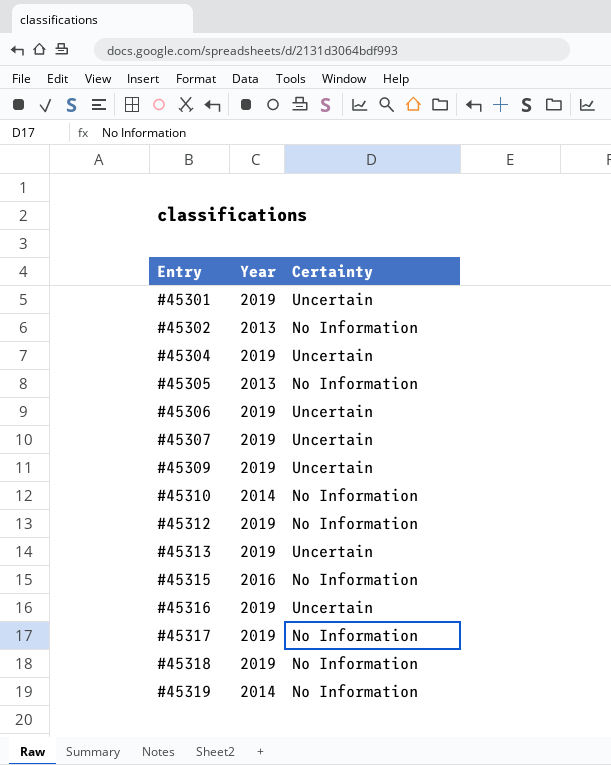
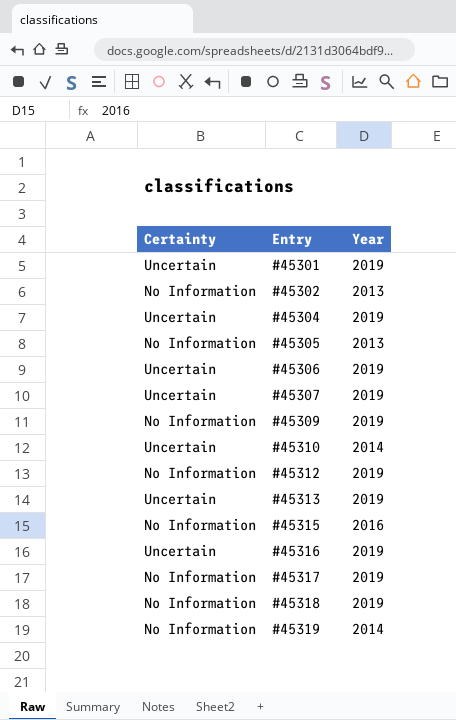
column Certainty | position: 3 -> 1
#45309 | Certainty: Uncertain -> No Information
#45310 | Certainty: No Information -> Uncertain

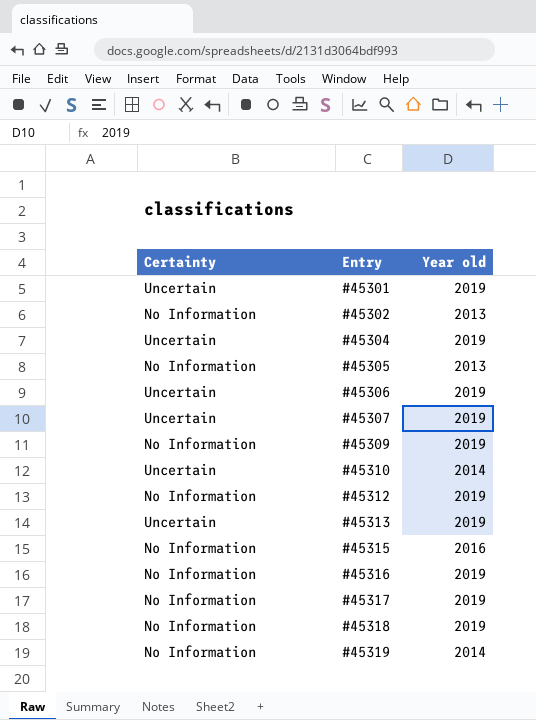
column name: Year -> Year old
#45316 | Certainty: Uncertain -> No Information

